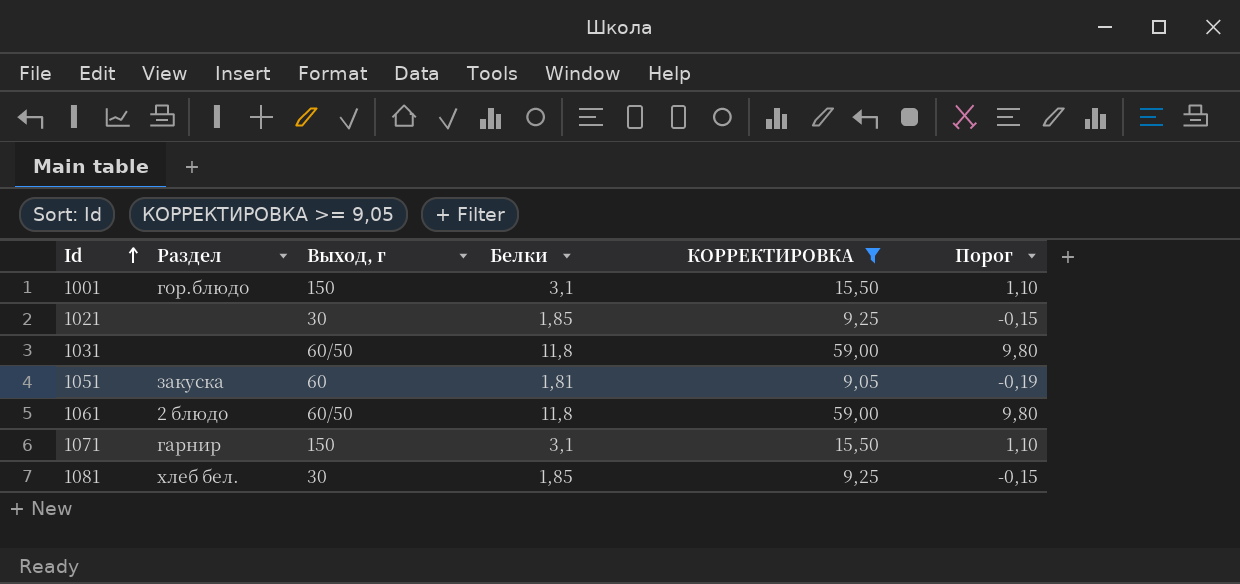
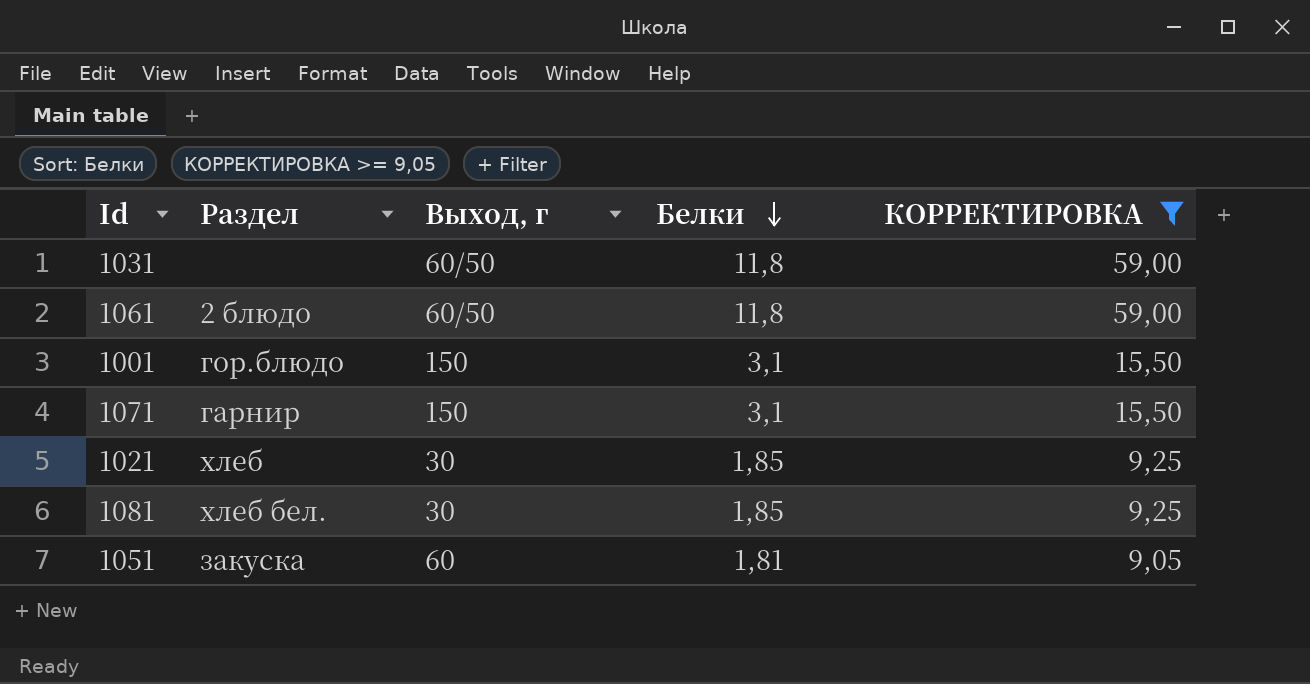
row order: Id ascending -> Белки descending
column Порог | formula: [Белки] - 2 -> none
1021 | Раздел: none -> хлеб

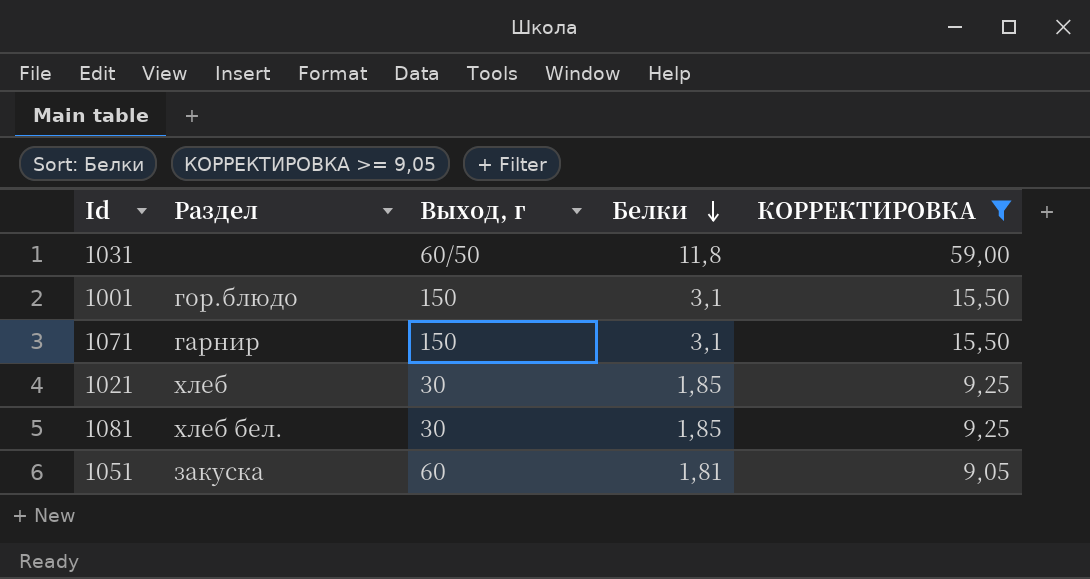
row 1061: 2 блюдо | 60/50 | 11,8 | 59,00 -> none

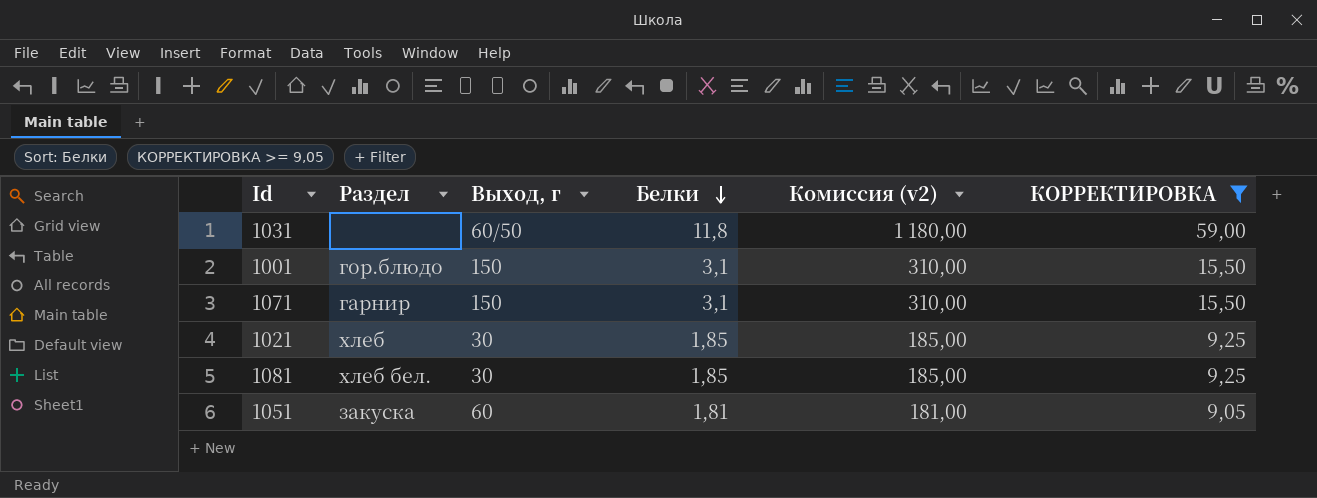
column Комиссия (v2) | formula: none -> [Белки] * 100

